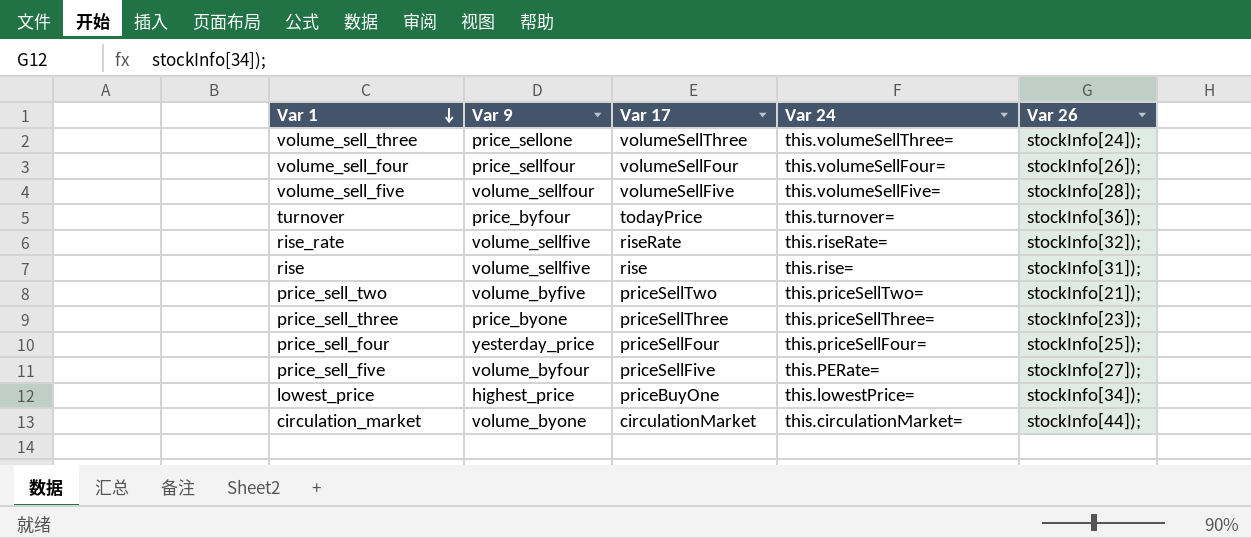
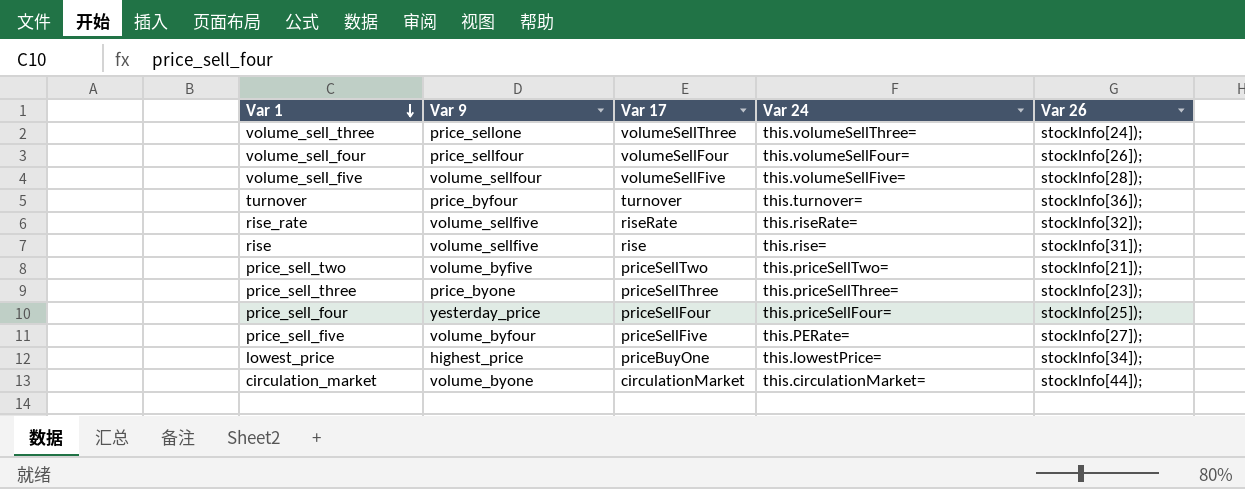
turnover | Var 17: todayPrice -> turnover

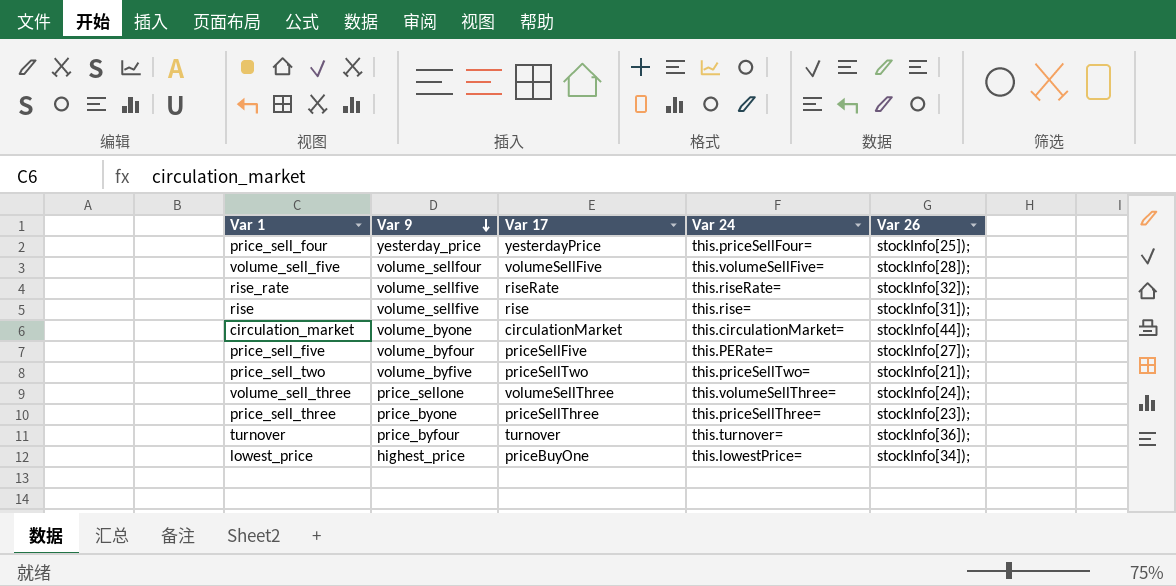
row order: Var 1 descending -> Var 9 descending
row volume_sell_four: price_sellfour | volumeSellFour | this.volumeSellFour= | stockInfo[26]); -> none
price_sell_four | Var 17: priceSellFour -> yesterdayPrice

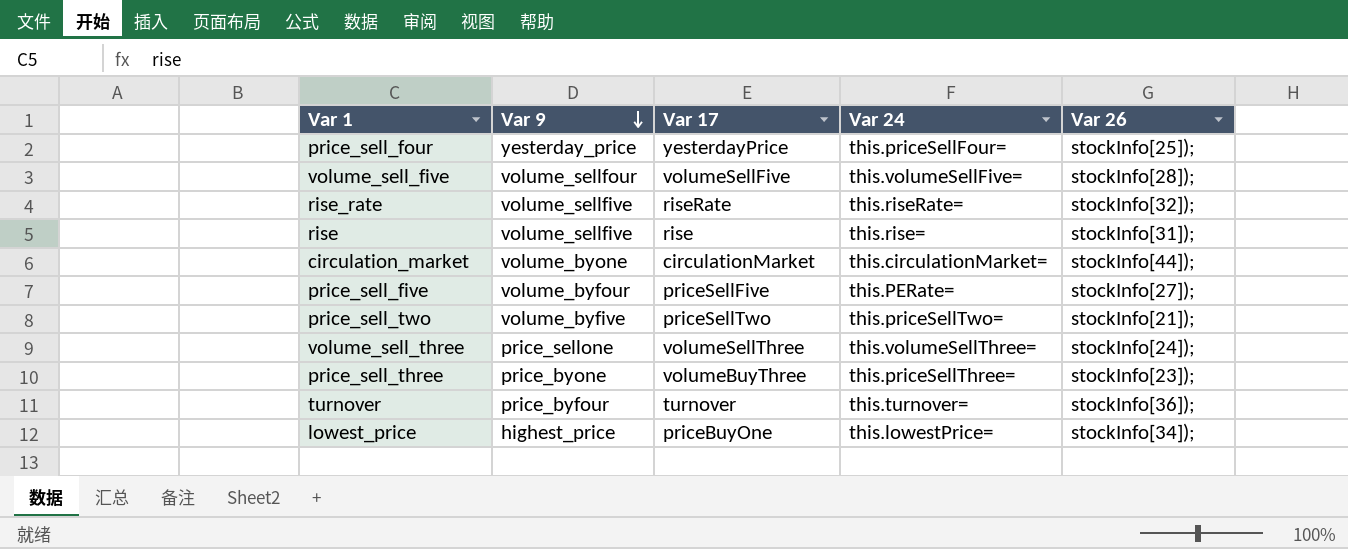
price_sell_three | Var 17: priceSellThree -> volumeBuyThree

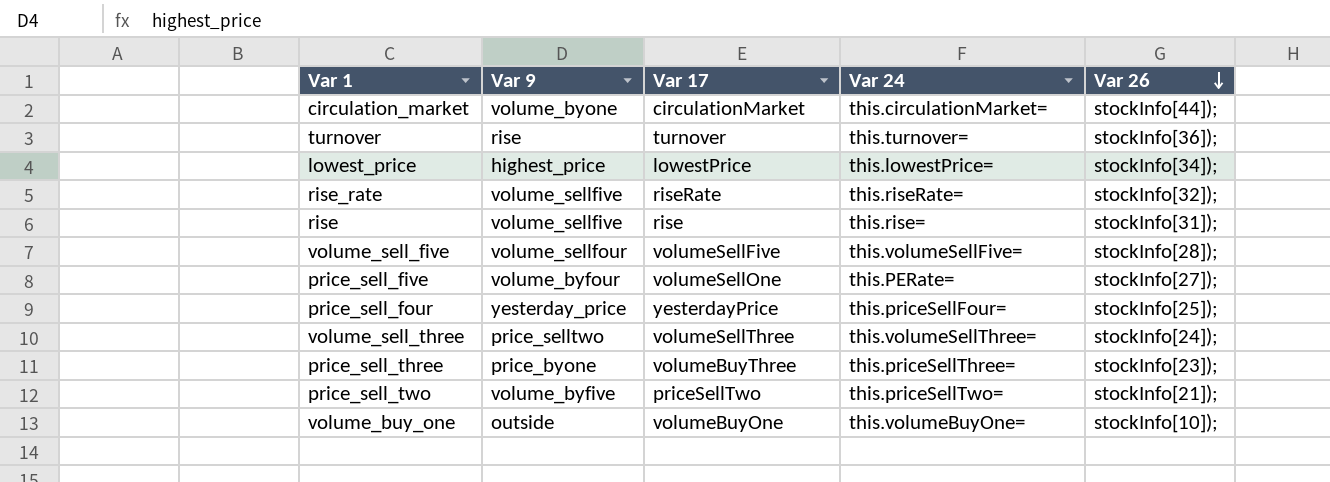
row order: Var 9 descending -> Var 26 descending
turnover | Var 9: price_byfour -> rise
lowest_price | Var 17: priceBuyOne -> lowestPrice
price_sell_five | Var 17: priceSellFive -> volumeSellOne
volume_sell_three | Var 9: price_sellone -> price_selltwo
row volume_buy_one: none -> outside | volumeBuyOne | this.volumeBuyOne= | stockInfo[10]);

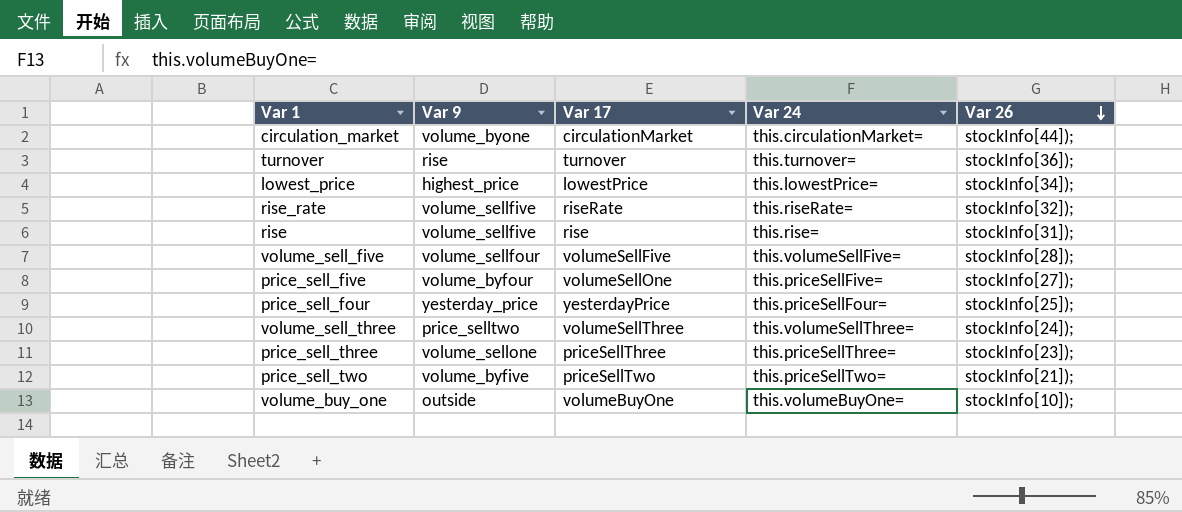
price_sell_five | Var 24: this.PERate= -> this.priceSellFive=
price_sell_three | Var 9: price_byone -> volume_sellone
price_sell_three | Var 17: volumeBuyThree -> priceSellThree

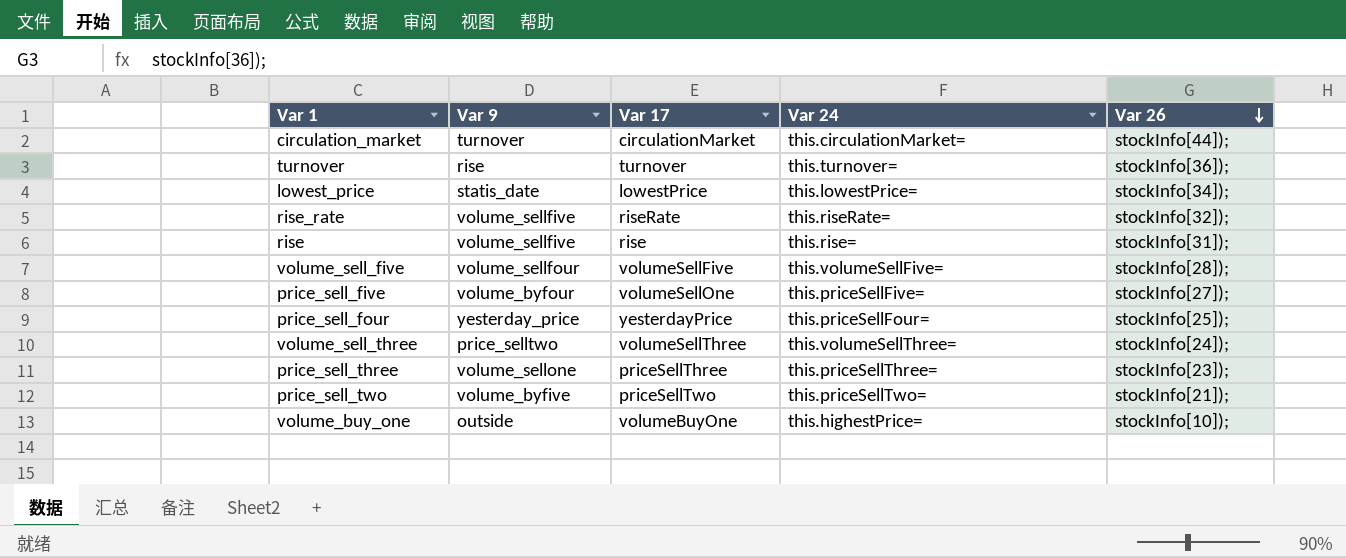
circulation_market | Var 9: volume_byone -> turnover
lowest_price | Var 9: highest_price -> statis_date
volume_buy_one | Var 24: this.volumeBuyOne= -> this.highestPrice=

